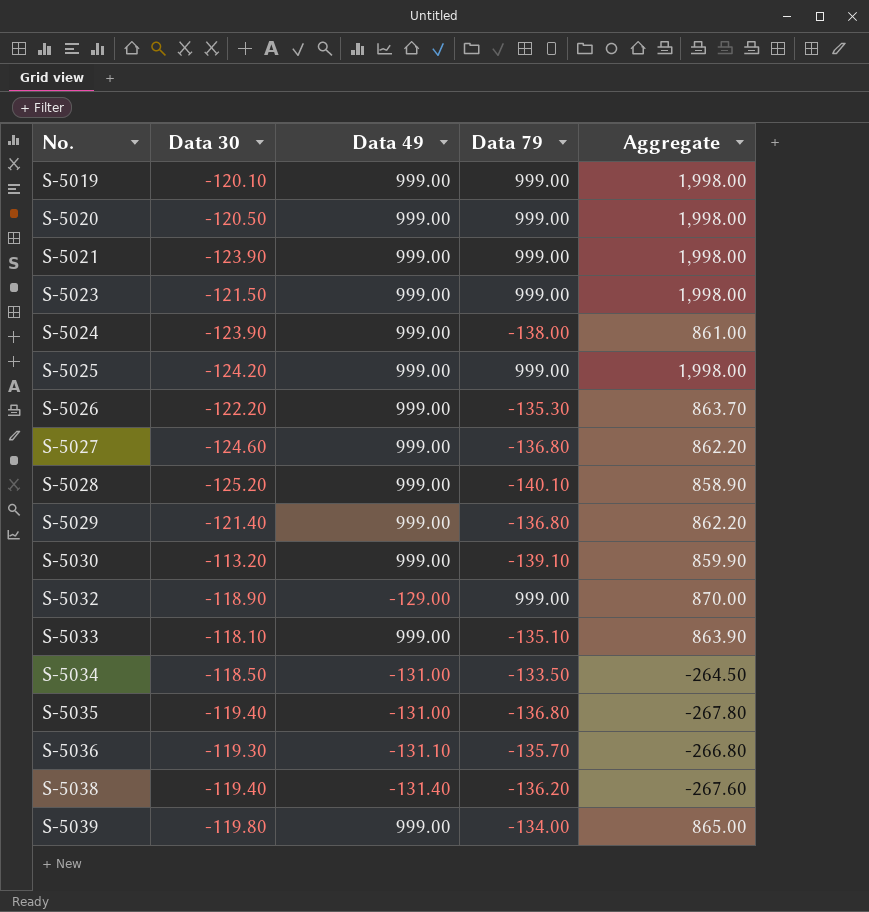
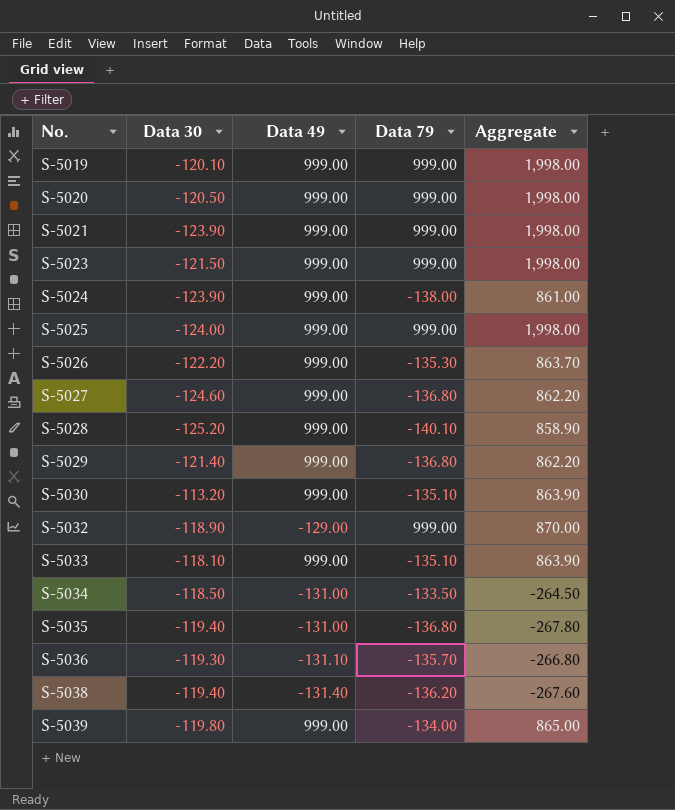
S-5025 | Data 30: -124.20 -> -124.00
S-5030 | Data 79: -139.10 -> -135.10
S-5030 | Aggregate: 859.90 -> 863.90

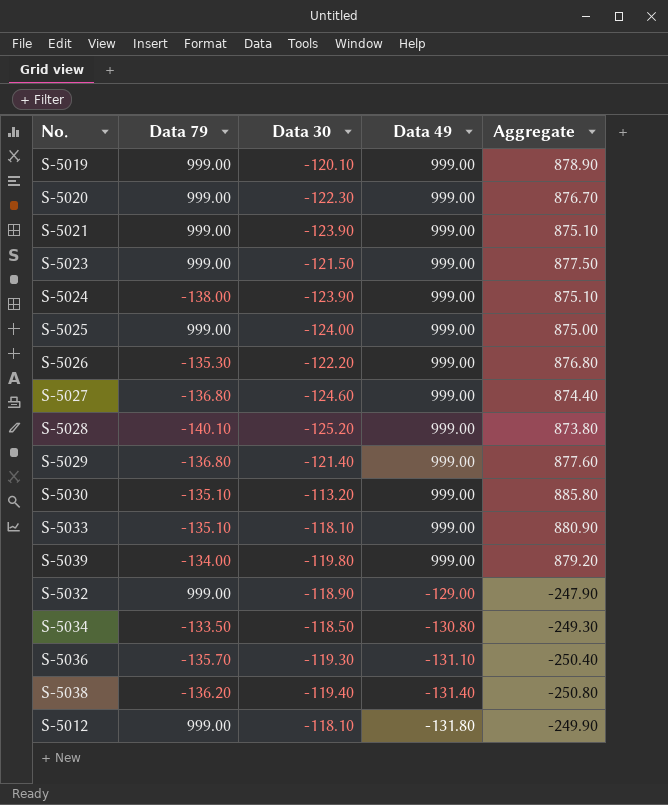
row order: No. ascending -> Data 49 descending
column Data 79 | position: 4 -> 2
column Aggregate | formula: [Data 49] + [Data 79] -> [Data 30] + [Data 49]
row S-5035: -119.40 | -131.00 | -136.80 | -267.80 -> none
S-5020 | Data 30: -120.50 -> -122.30
S-5034 | Data 49: -131.00 -> -130.80
row S-5012: none -> 999.00 | -118.10 | -131.80 | -249.90

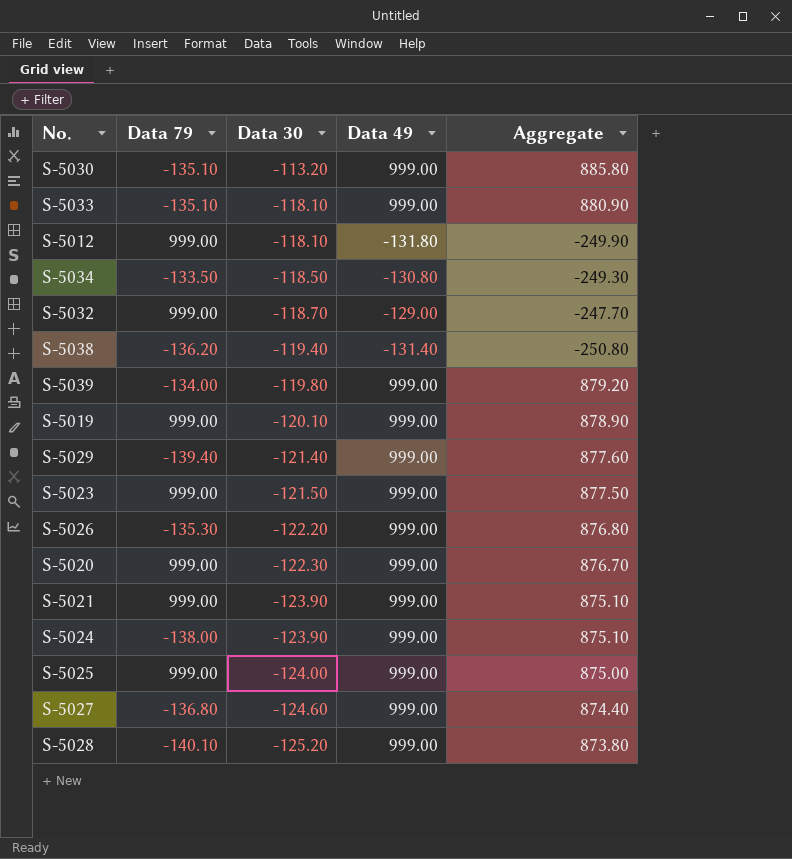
row order: Data 49 descending -> Data 30 descending
row S-5036: -135.70 | -119.30 | -131.10 | -250.40 -> none
S-5032 | Data 30: -118.90 -> -118.70
S-5032 | Aggregate: -247.90 -> -247.70
S-5029 | Data 79: -136.80 -> -139.40

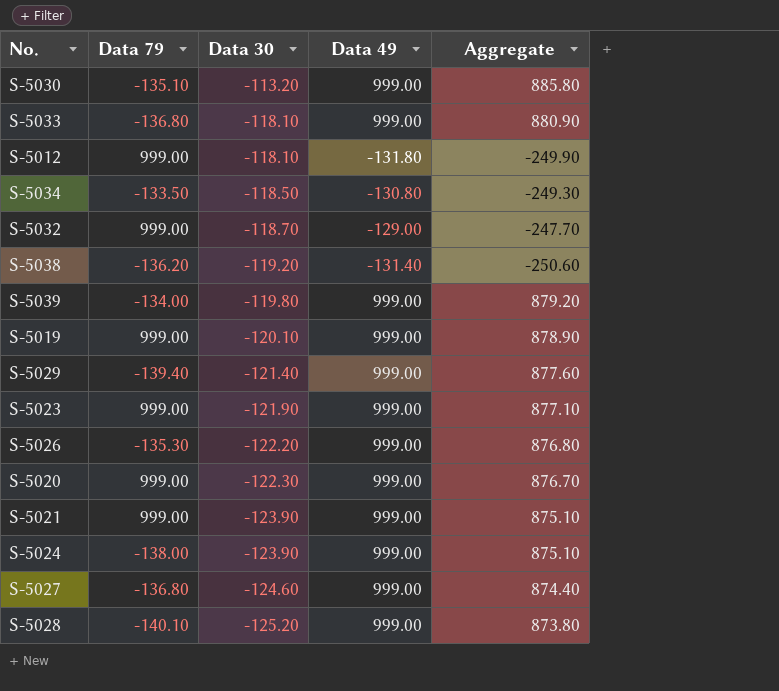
row S-5025: 999.00 | -124.00 | 999.00 | 875.00 -> none
S-5033 | Data 79: -135.10 -> -136.80
S-5038 | Data 30: -119.40 -> -119.20
S-5038 | Aggregate: -250.80 -> -250.60
S-5023 | Data 30: -121.50 -> -121.90
S-5023 | Aggregate: 877.50 -> 877.10

